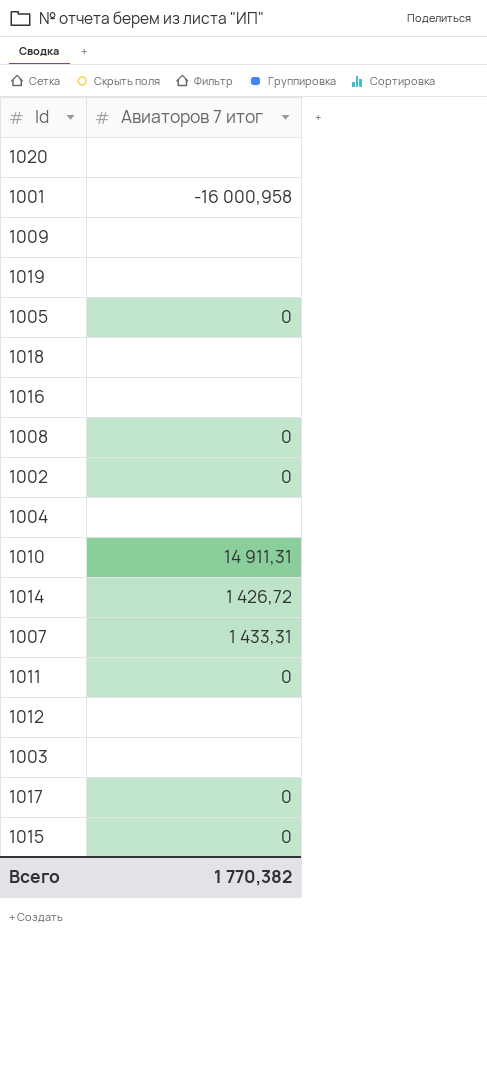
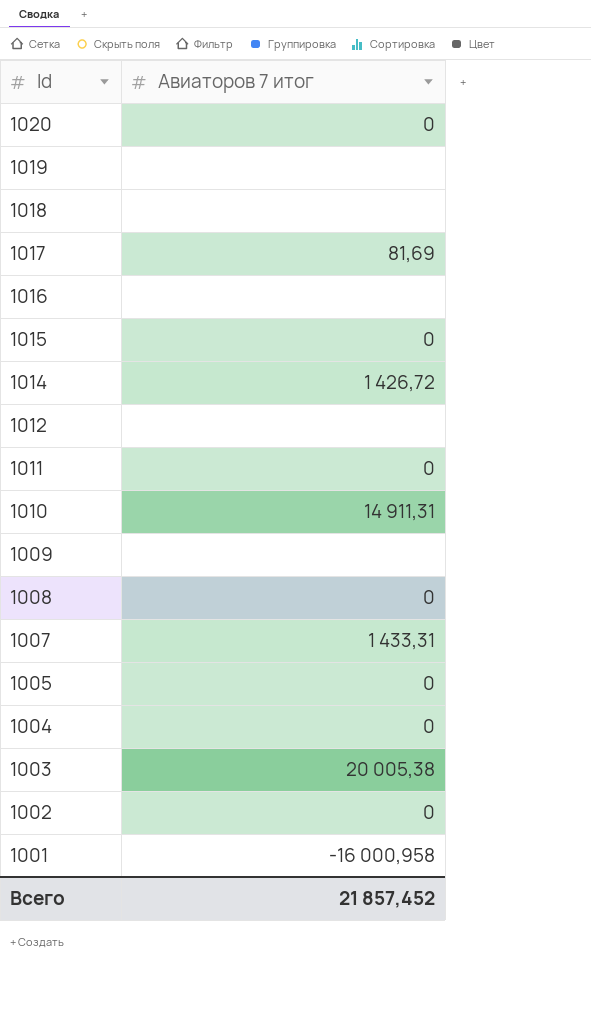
row order: none -> Id descending
1020 | Авиаторов 7 итог: none -> 0
1017 | Авиаторов 7 итог: 0 -> 81,69
1004 | Авиаторов 7 итог: none -> 0
1003 | Авиаторов 7 итог: none -> 20 005,38
Всего | Авиаторов 7 итог: 1 770,382 -> 21 857,452

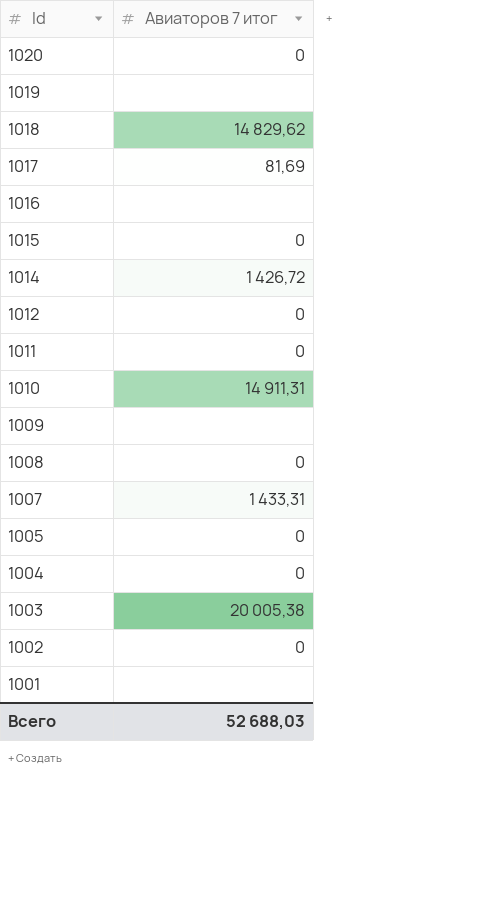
1018 | Авиаторов 7 итог: none -> 14 829,62
1012 | Авиаторов 7 итог: none -> 0
1001 | Авиаторов 7 итог: -16 000,958 -> none
Всего | Авиаторов 7 итог: 21 857,452 -> 52 688,03

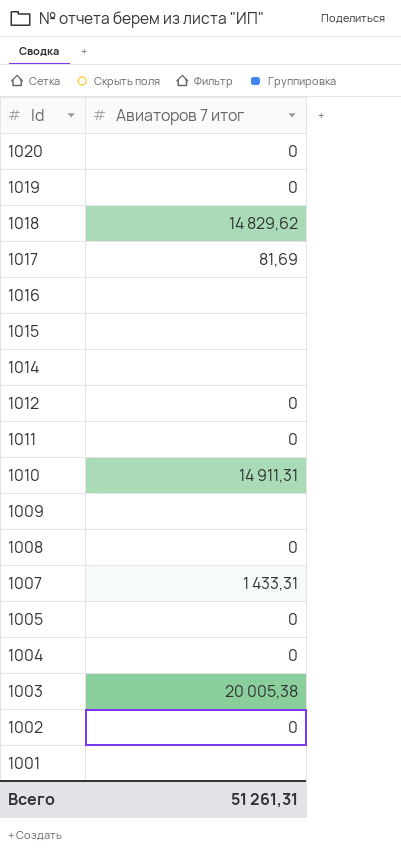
1019 | Авиаторов 7 итог: none -> 0
1015 | Авиаторов 7 итог: 0 -> none
1014 | Авиаторов 7 итог: 1 426,72 -> none
Всего | Авиаторов 7 итог: 52 688,03 -> 51 261,31

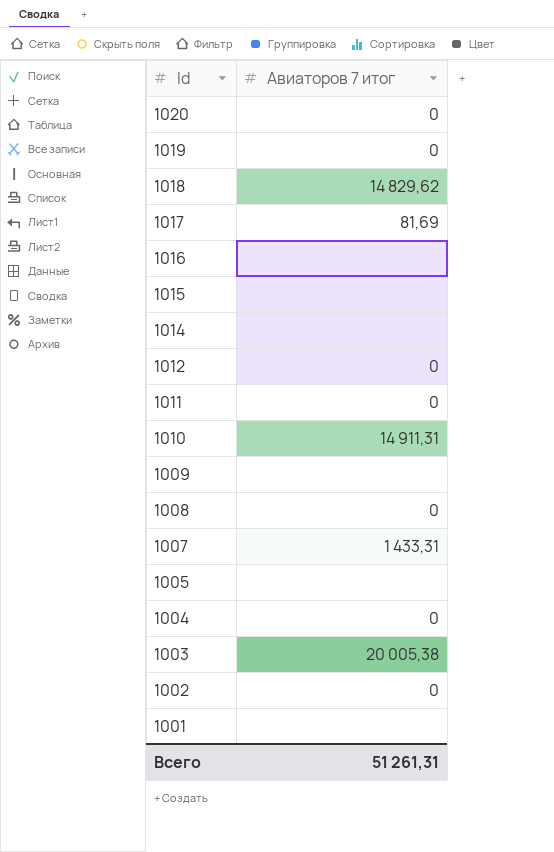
1005 | Авиаторов 7 итог: 0 -> none

